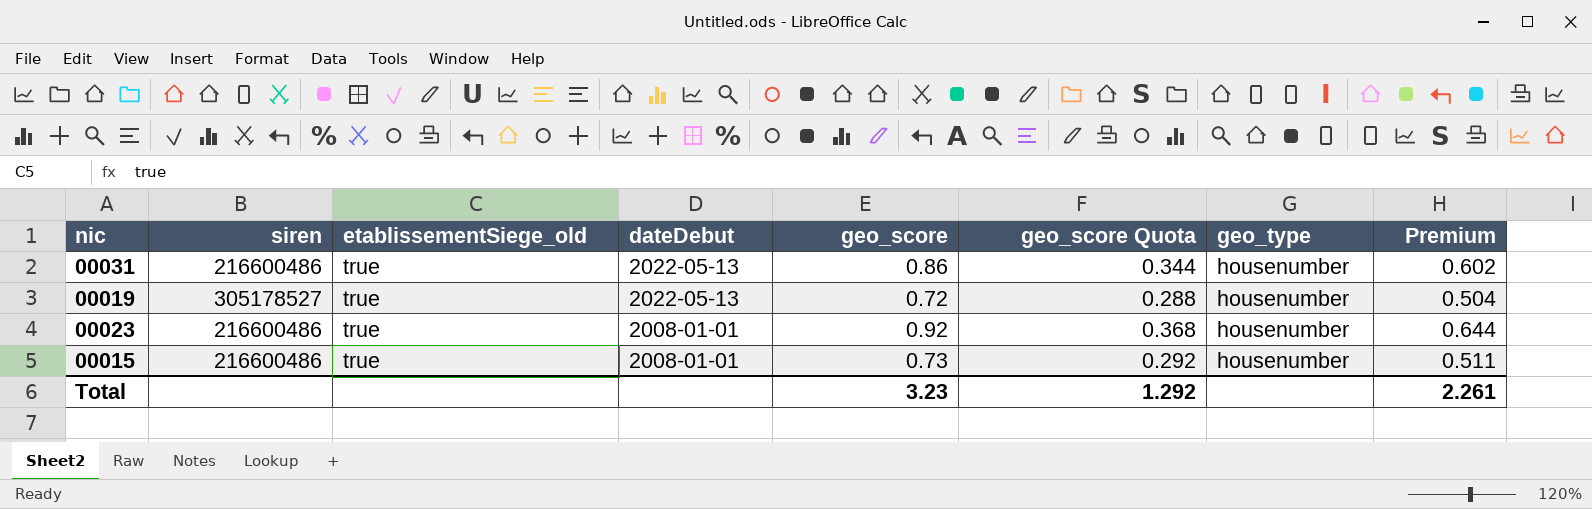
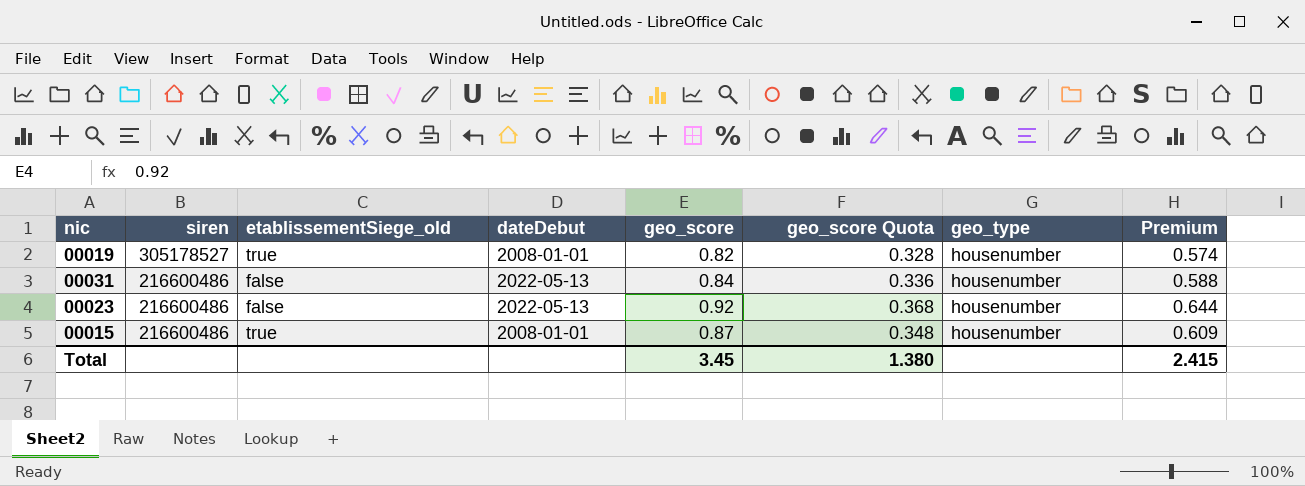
row order: dateDebut descending -> siren descending
00019 | dateDebut: 2022-05-13 -> 2008-01-01
00019 | geo_score: 0.72 -> 0.82
00019 | geo_score Quota: 0.288 -> 0.328
00019 | Premium: 0.504 -> 0.574
00031 | etablissementSiege_old: true -> false
00031 | geo_score: 0.86 -> 0.84
00031 | geo_score Quota: 0.344 -> 0.336
00031 | Premium: 0.602 -> 0.588
00023 | etablissementSiege_old: true -> false
00023 | dateDebut: 2008-01-01 -> 2022-05-13
00015 | geo_score: 0.73 -> 0.87
00015 | geo_score Quota: 0.292 -> 0.348
00015 | Premium: 0.511 -> 0.609
Total | geo_score: 3.23 -> 3.45
Total | geo_score Quota: 1.292 -> 1.380
Total | Premium: 2.261 -> 2.415

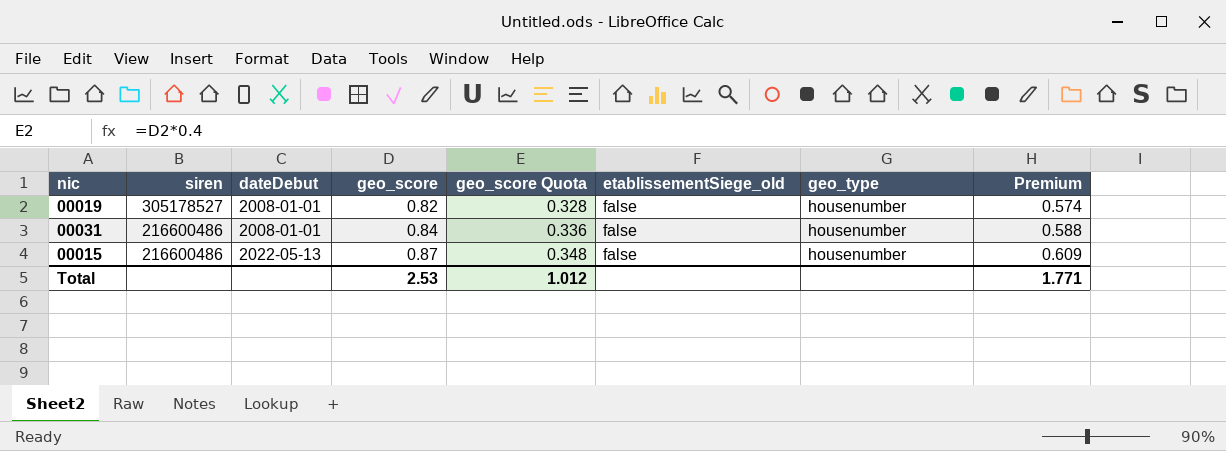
column etablissementSiege_old | position: 3 -> 6
row 00023: 216600486 | false | 2022-05-13 | 0.92 | 0.368 | housenumber | 0.644 -> none
00019 | etablissementSiege_old: true -> false
00031 | dateDebut: 2022-05-13 -> 2008-01-01
00015 | dateDebut: 2008-01-01 -> 2022-05-13
00015 | etablissementSiege_old: true -> false
Total | geo_score: 3.45 -> 2.53
Total | geo_score Quota: 1.380 -> 1.012
Total | Premium: 2.415 -> 1.771

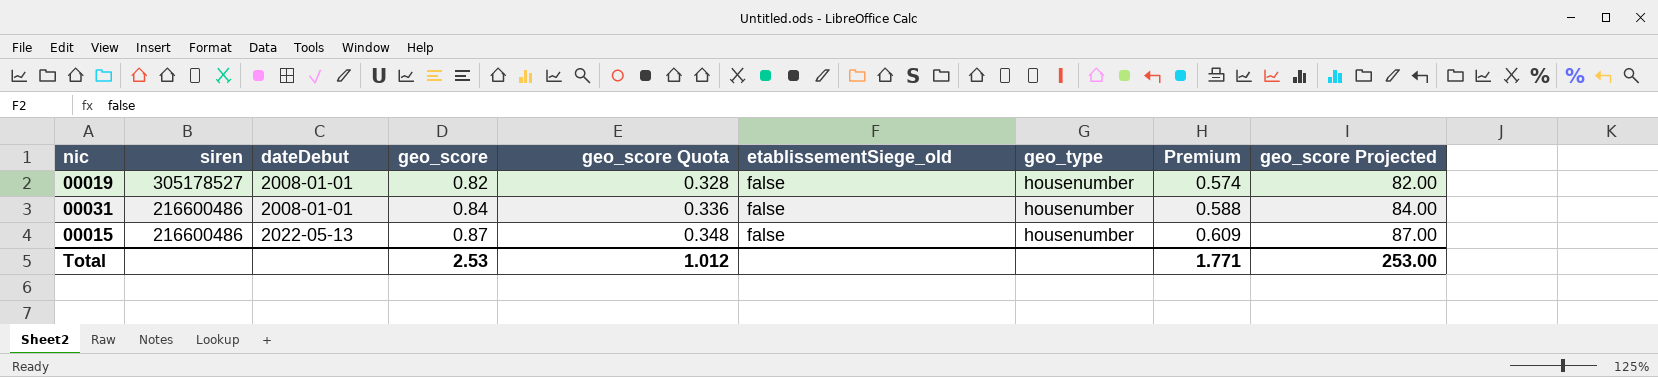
column geo_score Projected | formula: none -> [geo_score] * 100

